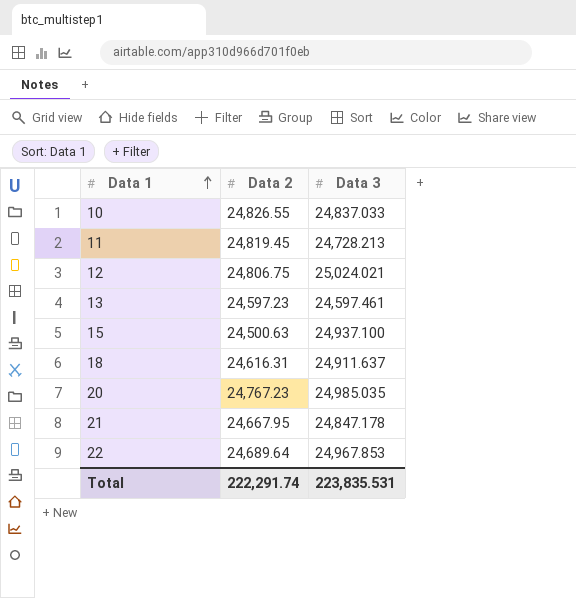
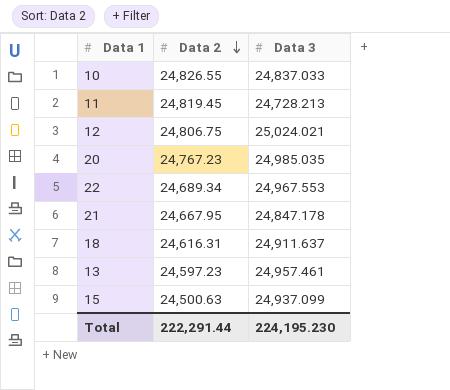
row order: Data 1 ascending -> Data 2 descending
22 | Data 2: 24,689.64 -> 24,689.34
22 | Data 3: 24,967.853 -> 24,967.553
13 | Data 3: 24,597.461 -> 24,957.461
15 | Data 3: 24,937.100 -> 24,937.099
Total | Data 2: 222,291.74 -> 222,291.44
Total | Data 3: 223,835.531 -> 224,195.230

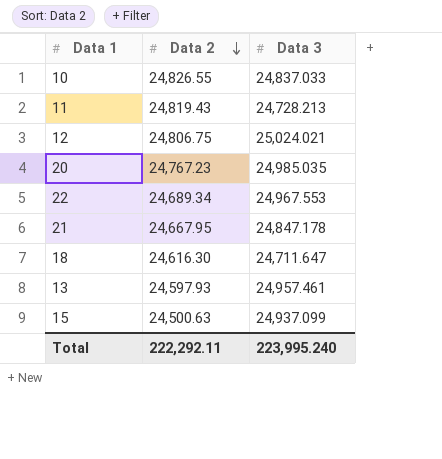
11 | Data 2: 24,819.45 -> 24,819.43
18 | Data 2: 24,616.31 -> 24,616.30
18 | Data 3: 24,911.637 -> 24,711.647
13 | Data 2: 24,597.23 -> 24,597.93
Total | Data 2: 222,291.44 -> 222,292.11
Total | Data 3: 224,195.230 -> 223,995.240

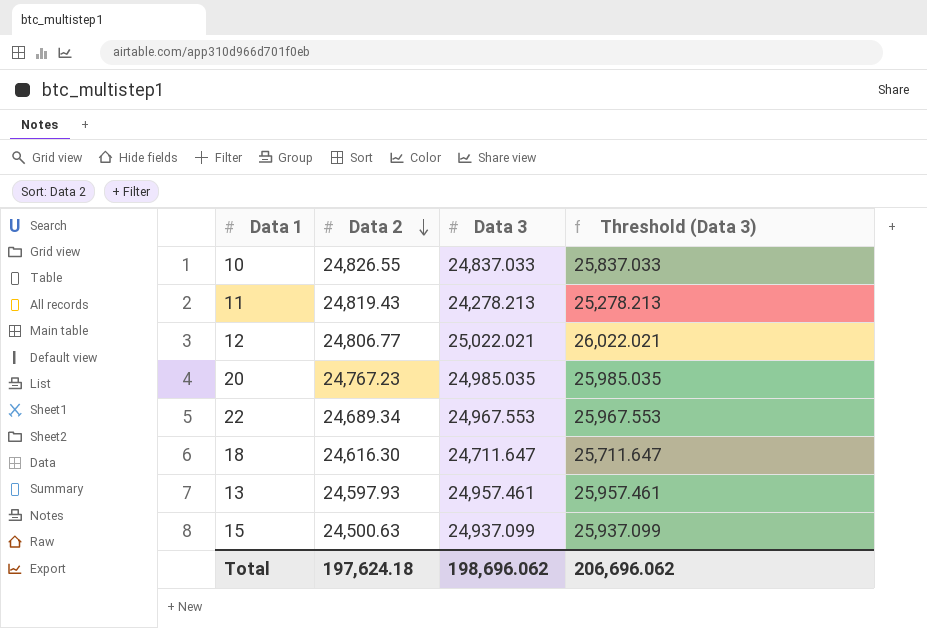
column Threshold (Data 3) | formula: none -> [Data 3] + 1000
row 21: 24,667.95 | 24,847.178 -> none
11 | Data 3: 24,728.213 -> 24,278.213
12 | Data 2: 24,806.75 -> 24,806.77
12 | Data 3: 25,024.021 -> 25,022.021
Total | Data 2: 222,292.11 -> 197,624.18
Total | Data 3: 223,995.240 -> 198,696.062

